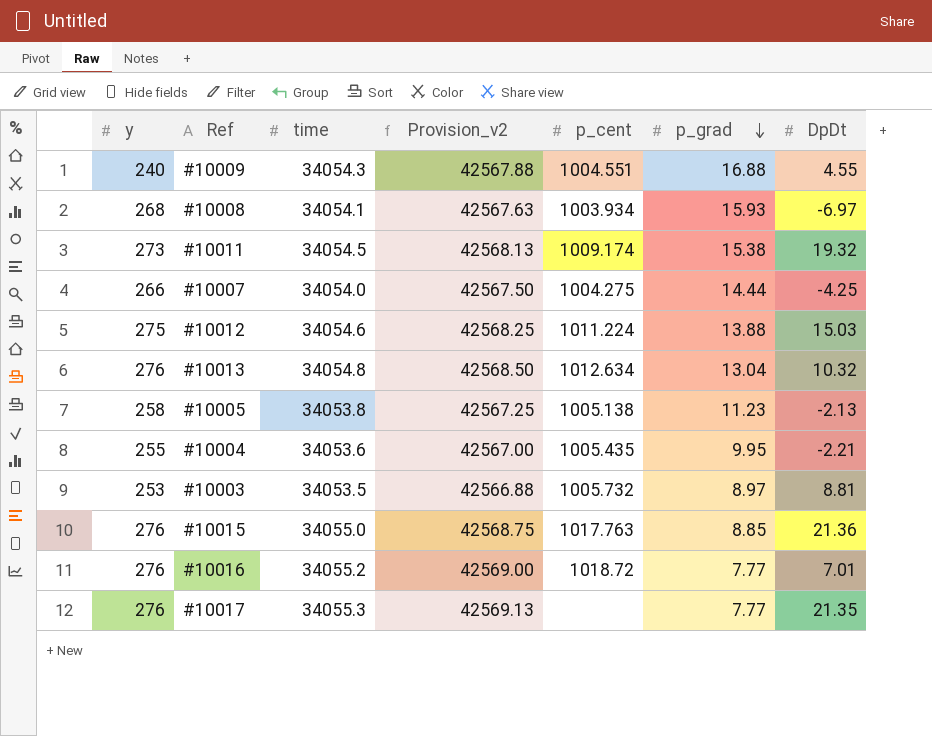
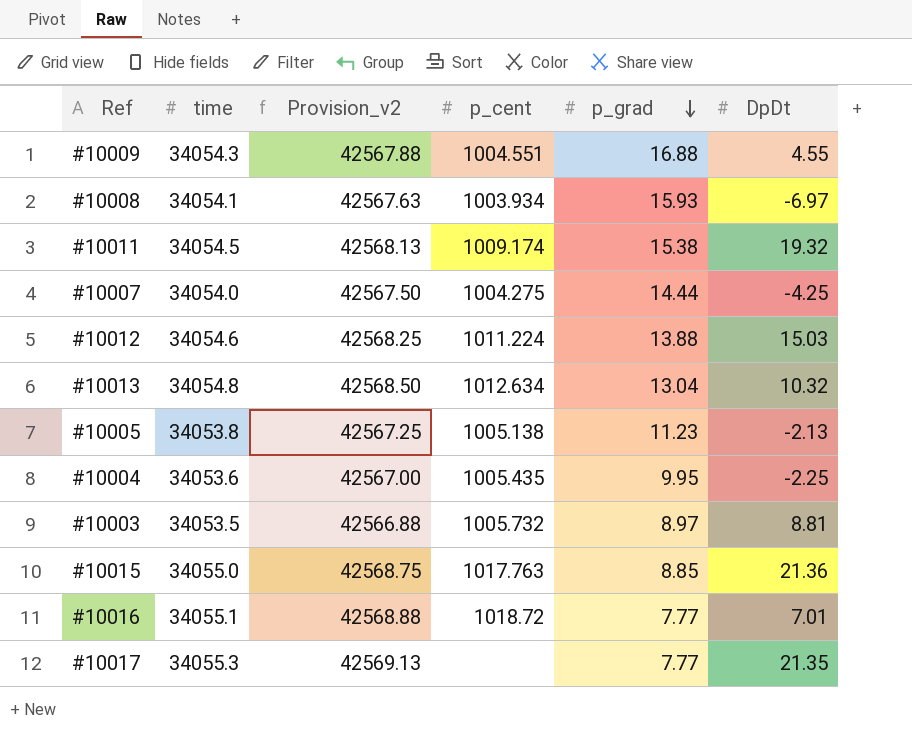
column y | position: 1 -> none
#10004 | DpDt: -2.21 -> -2.25
#10016 | time: 34055.2 -> 34055.1
#10016 | Provision_v2: 42569.00 -> 42568.88

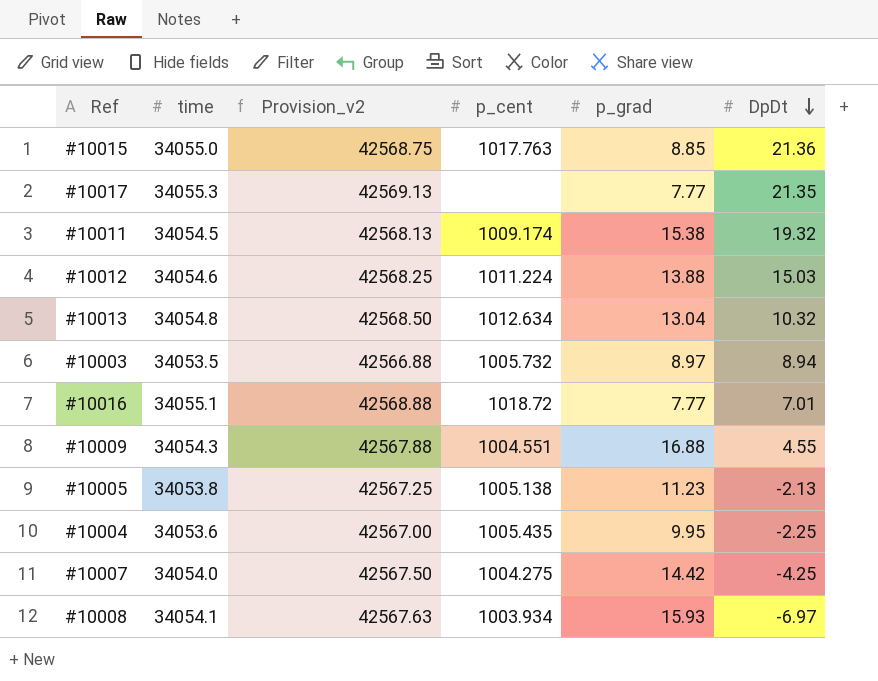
row order: p_grad descending -> DpDt descending
#10003 | DpDt: 8.81 -> 8.94
#10007 | p_grad: 14.44 -> 14.42

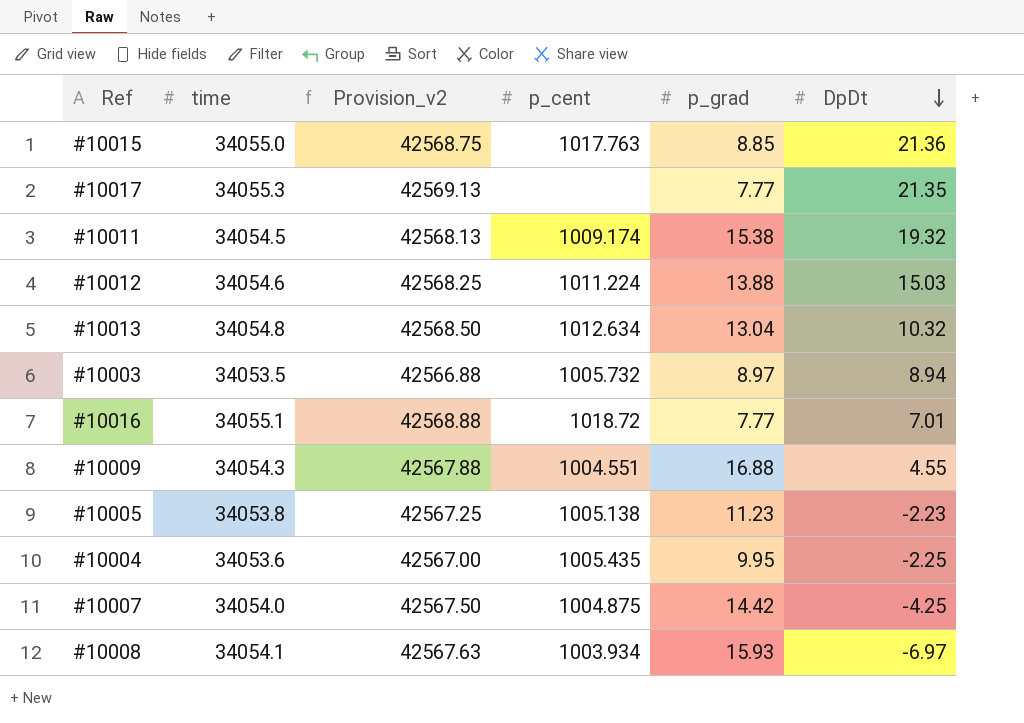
#10005 | DpDt: -2.13 -> -2.23
#10007 | p_cent: 1004.275 -> 1004.875

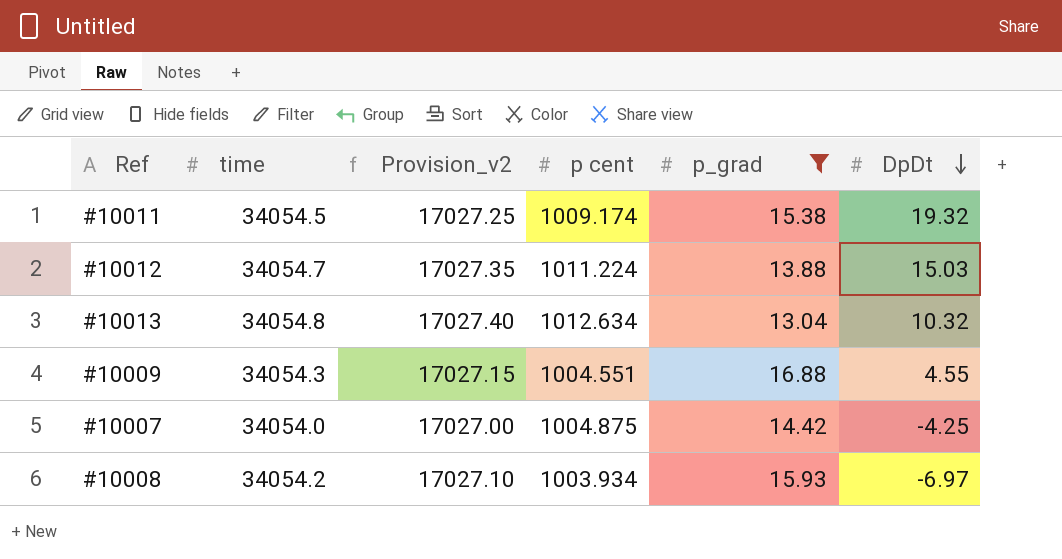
filter: none -> p_grad >= 13.04
column Provision_v2 | formula: [time] * 1.25 -> [time] * 0.5
column name: p_cent -> p cent
#10012 | time: 34054.6 -> 34054.7
#10008 | time: 34054.1 -> 34054.2

